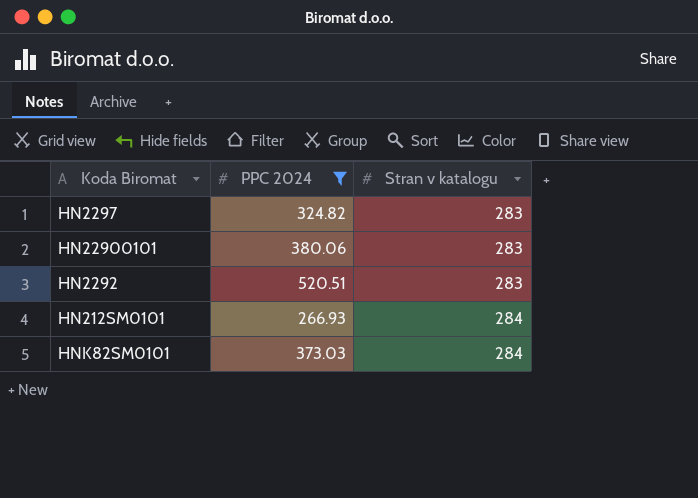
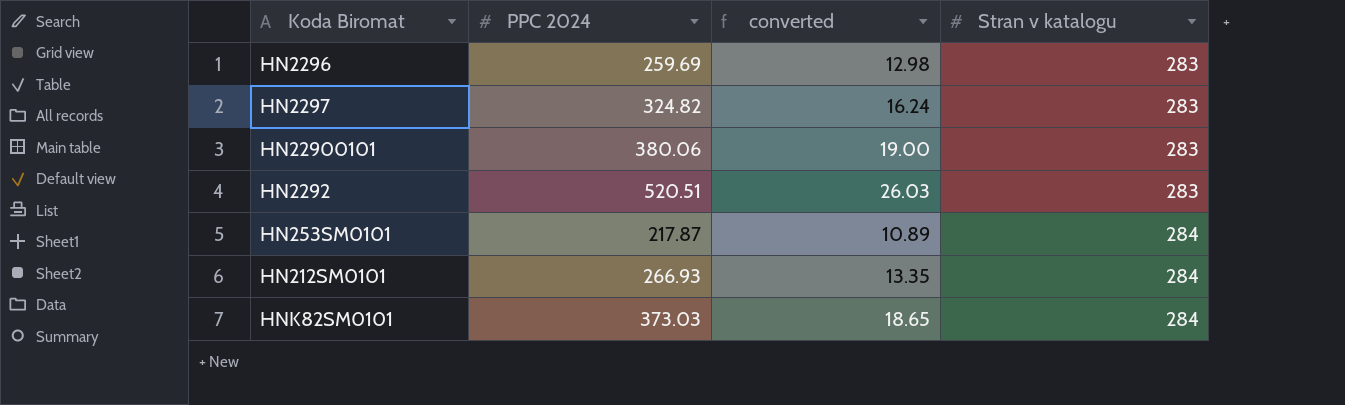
filter: PPC 2024 >= 266.93 -> none
column converted | formula: none -> [PPC 2024] * 0.05

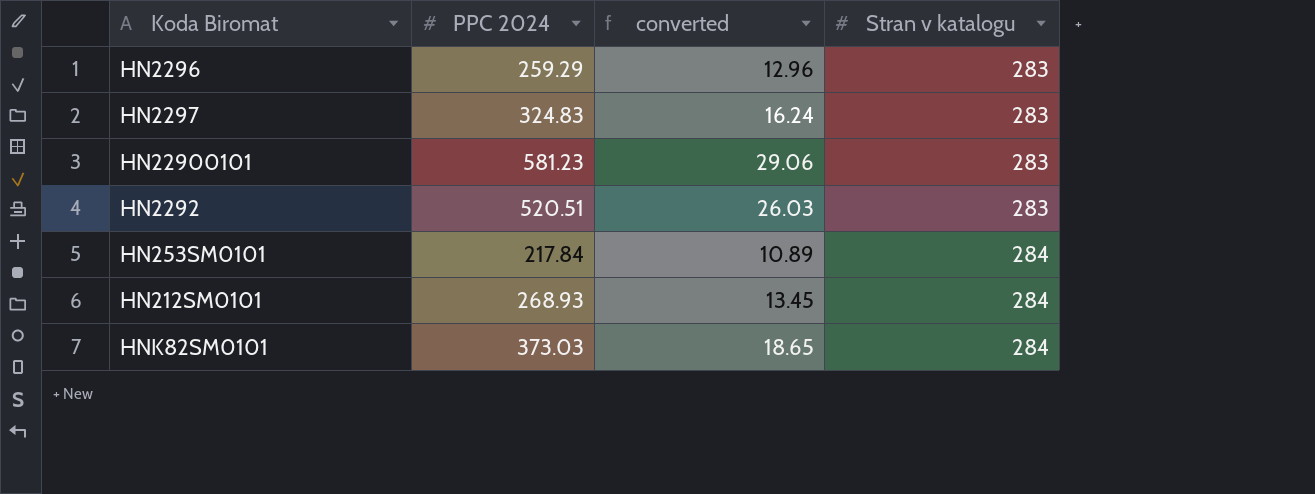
HN2296 | PPC 2024: 259.69 -> 259.29
HN2296 | converted: 12.98 -> 12.96
HN2297 | PPC 2024: 324.82 -> 324.83
HN22900101 | PPC 2024: 380.06 -> 581.23
HN22900101 | converted: 19.00 -> 29.06
HN253SM0101 | PPC 2024: 217.87 -> 217.84
HN212SM0101 | PPC 2024: 266.93 -> 268.93
HN212SM0101 | converted: 13.35 -> 13.45

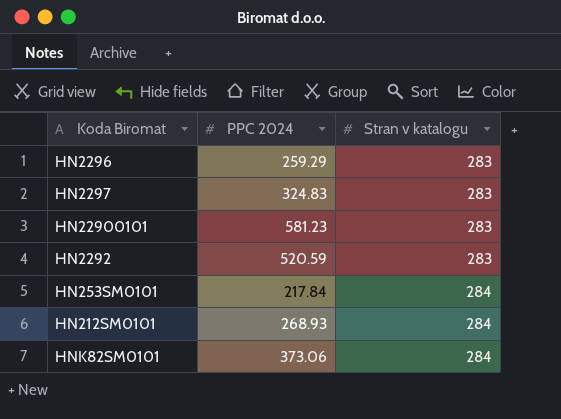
column converted | formula: [PPC 2024] * 0.05 -> none
HN2292 | PPC 2024: 520.51 -> 520.59
HNK82SM0101 | PPC 2024: 373.03 -> 373.06

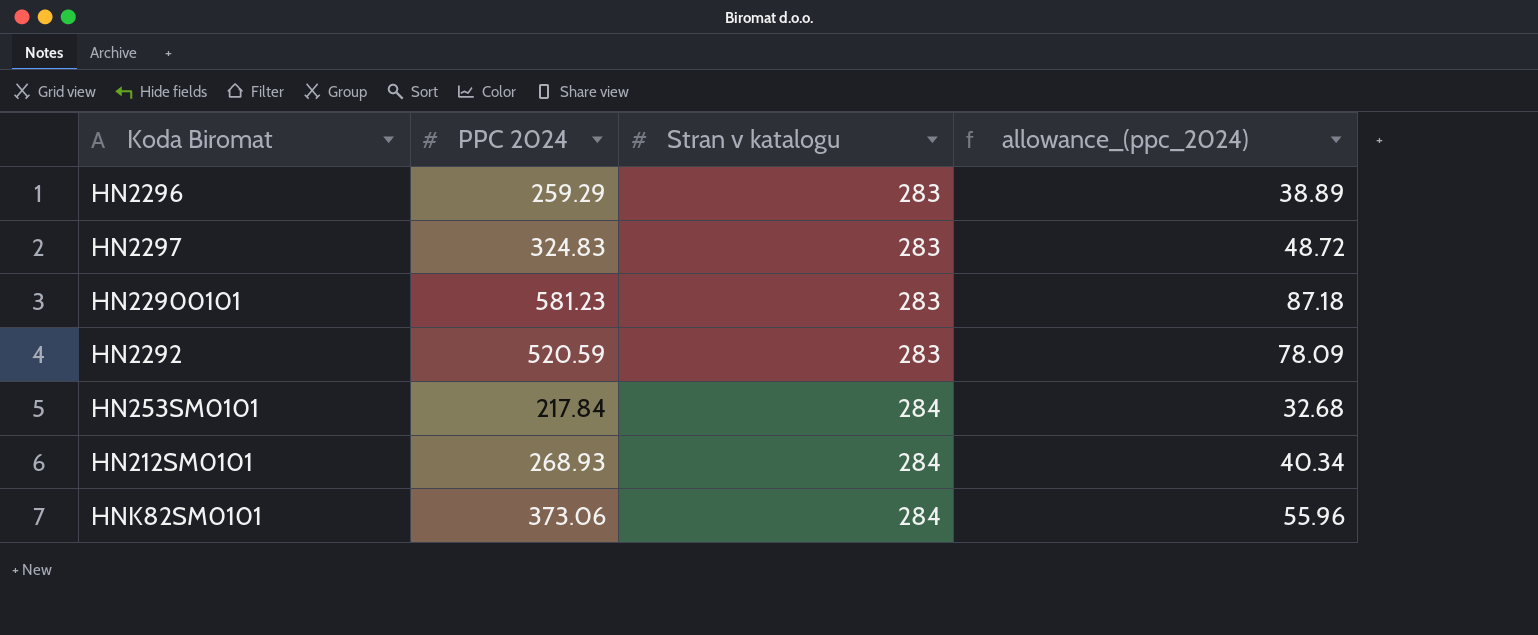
column allowance_(ppc_2024) | formula: none -> [PPC 2024] * 0.15

